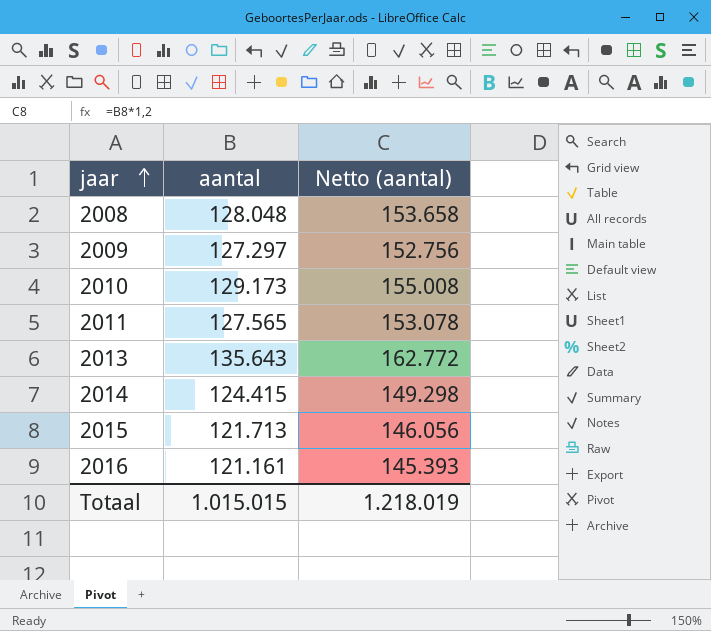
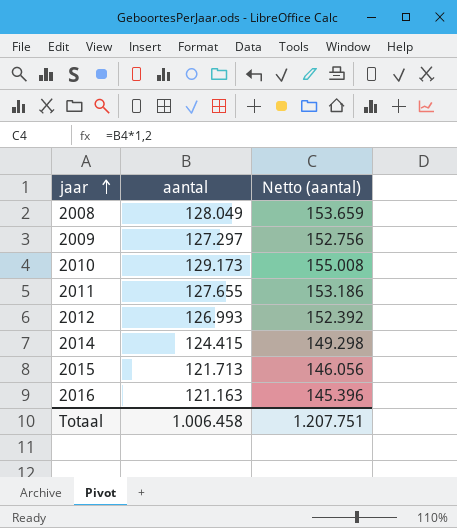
row 2013: 135.643 | 162.772 -> none
2008 | aantal: 128.048 -> 128.049
2008 | Netto (aantal): 153.658 -> 153.659
2011 | aantal: 127.565 -> 127.655
2011 | Netto (aantal): 153.078 -> 153.186
row 2012: none -> 126.993 | 152.392
2016 | aantal: 121.161 -> 121.163
2016 | Netto (aantal): 145.393 -> 145.396
Totaal | aantal: 1.015.015 -> 1.006.458
Totaal | Netto (aantal): 1.218.019 -> 1.207.751

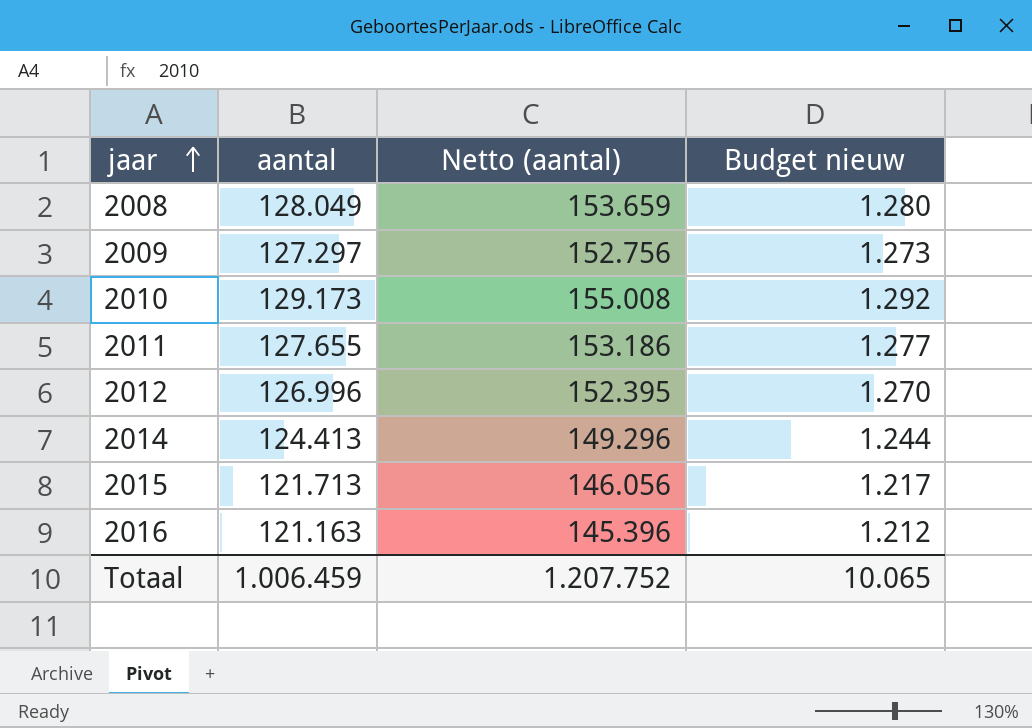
column Budget nieuw | formula: none -> [aantal] * 0,01
2012 | aantal: 126.993 -> 126.996
2012 | Netto (aantal): 152.392 -> 152.395
2014 | aantal: 124.415 -> 124.413
2014 | Netto (aantal): 149.298 -> 149.296
Totaal | aantal: 1.006.458 -> 1.006.459
Totaal | Netto (aantal): 1.207.751 -> 1.207.752

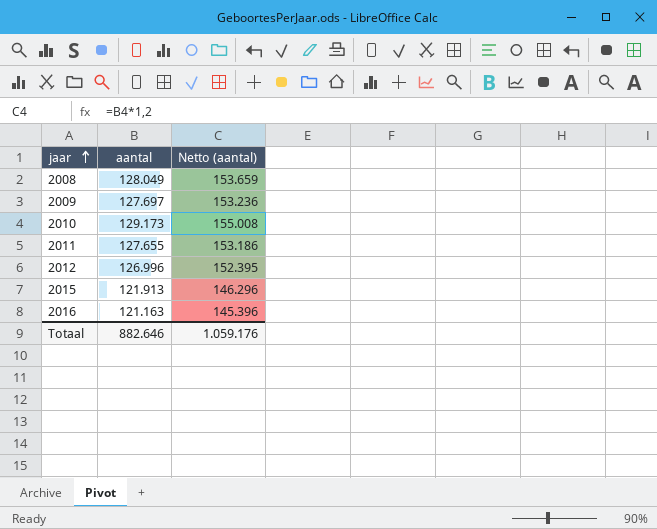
column Budget nieuw | formula: [aantal] * 0,01 -> none
row 2014: 124.413 | 149.296 | 1.244 -> none
2009 | aantal: 127.297 -> 127.697
2009 | Netto (aantal): 152.756 -> 153.236
2015 | aantal: 121.713 -> 121.913
2015 | Netto (aantal): 146.056 -> 146.296
Totaal | aantal: 1.006.459 -> 882.646
Totaal | Netto (aantal): 1.207.752 -> 1.059.176

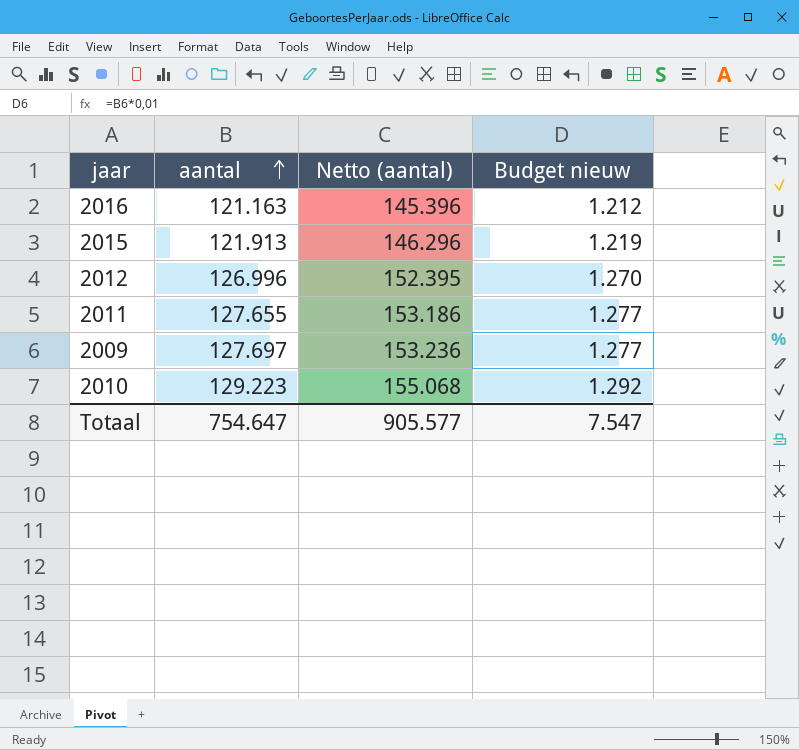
row order: jaar ascending -> aantal ascending
column Budget nieuw | formula: none -> [aantal] * 0,01
row 2008: 128.049 | 153.659 -> none
2010 | aantal: 129.173 -> 129.223
2010 | Netto (aantal): 155.008 -> 155.068
Totaal | aantal: 882.646 -> 754.647
Totaal | Netto (aantal): 1.059.176 -> 905.577

